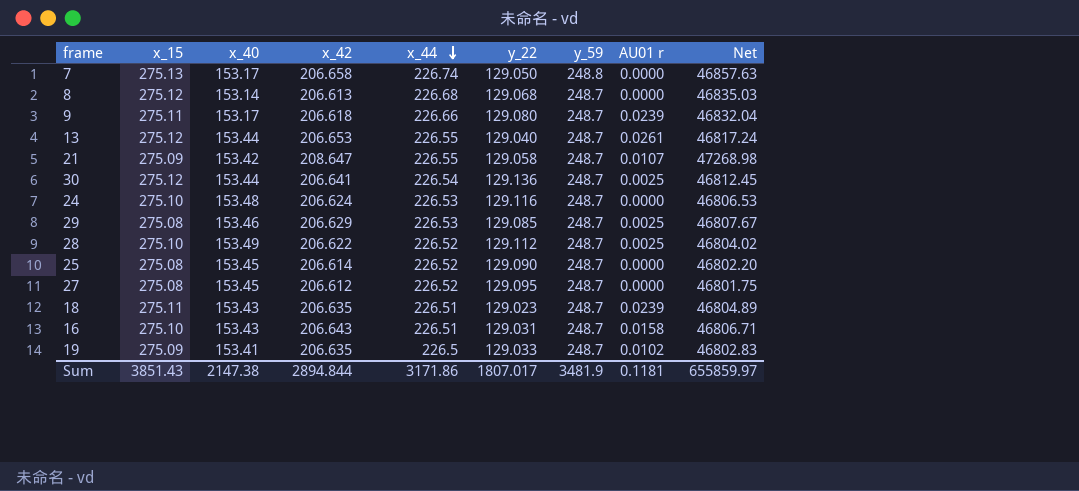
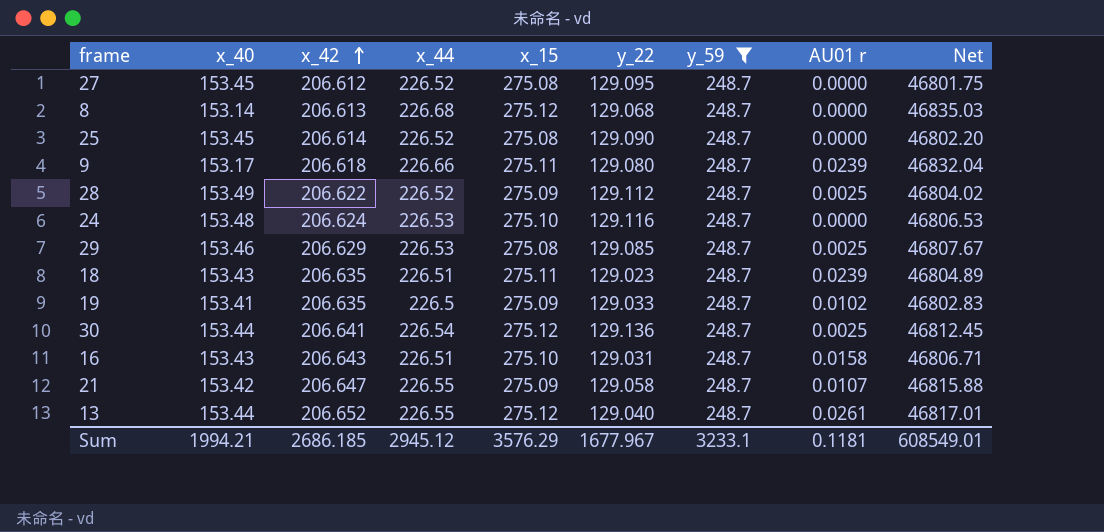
filter: none -> y_59 = 248.7
row order: x_44 descending -> x_42 ascending
column x_15 | position: 2 -> 5
28 | x_15: 275.10 -> 275.09
21 | x_42: 208.647 -> 206.647
21 | Net: 47268.98 -> 46815.88
13 | x_42: 206.653 -> 206.652
13 | Net: 46817.24 -> 46817.01
Sum | x_40: 2147.38 -> 1994.21
Sum | x_42: 2894.844 -> 2686.185
Sum | x_44: 3171.86 -> 2945.12
Sum | x_15: 3851.43 -> 3576.29
Sum | y_22: 1807.017 -> 1677.967
Sum | y_59: 3481.9 -> 3233.1
Sum | Net: 655859.97 -> 608549.01

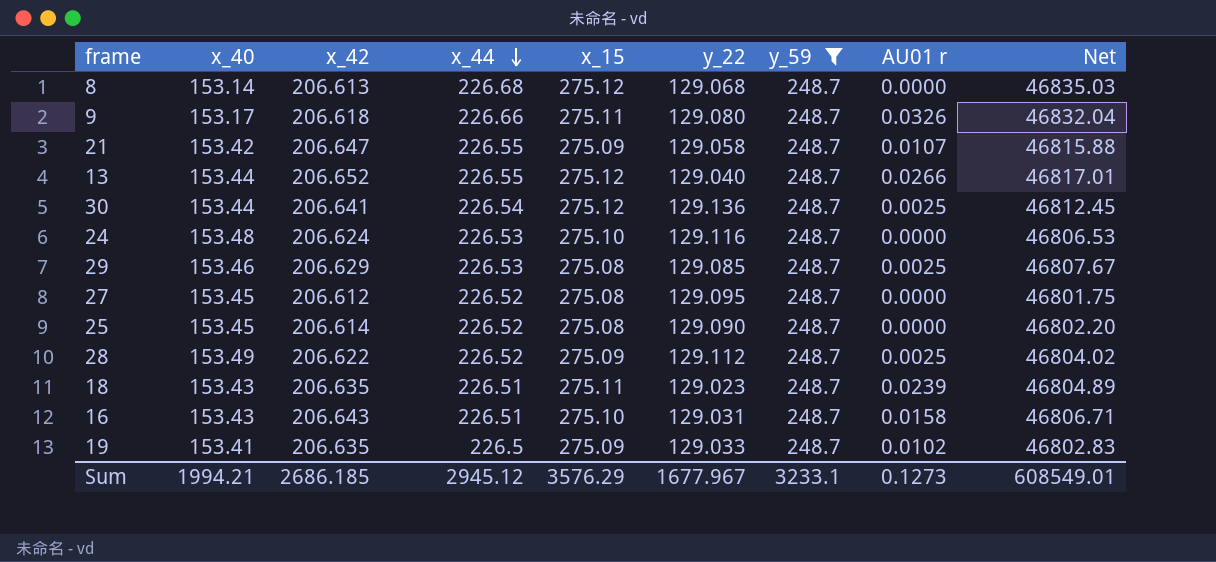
row order: x_42 ascending -> x_44 descending
9 | AU01 r: 0.0239 -> 0.0326
13 | AU01 r: 0.0261 -> 0.0266
Sum | AU01 r: 0.1181 -> 0.1273

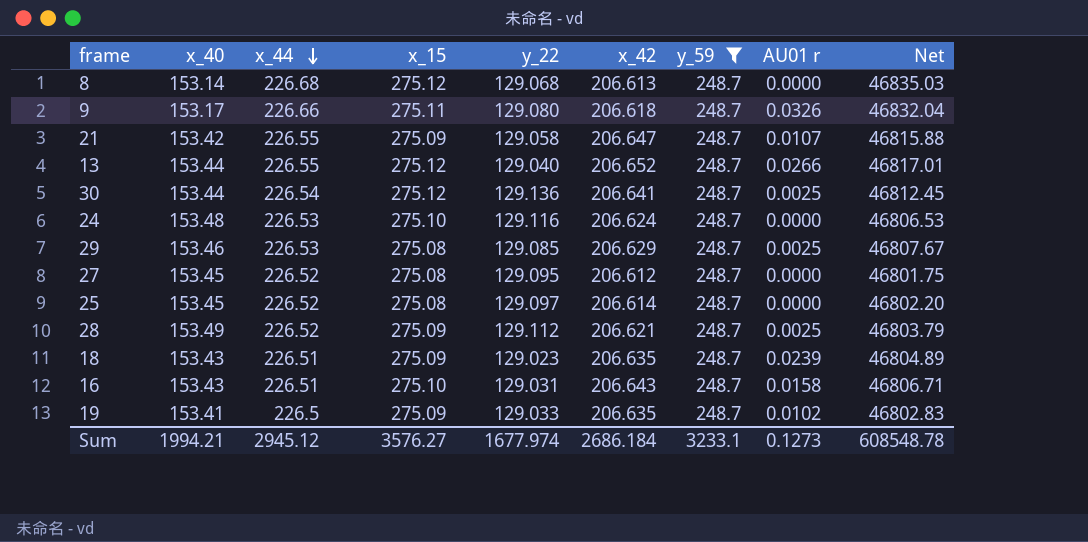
column x_42 | position: 3 -> 6
25 | y_22: 129.090 -> 129.097
28 | x_42: 206.622 -> 206.621
28 | Net: 46804.02 -> 46803.79
18 | x_15: 275.11 -> 275.09
Sum | x_15: 3576.29 -> 3576.27
Sum | y_22: 1677.967 -> 1677.974
Sum | x_42: 2686.185 -> 2686.184
Sum | Net: 608549.01 -> 608548.78

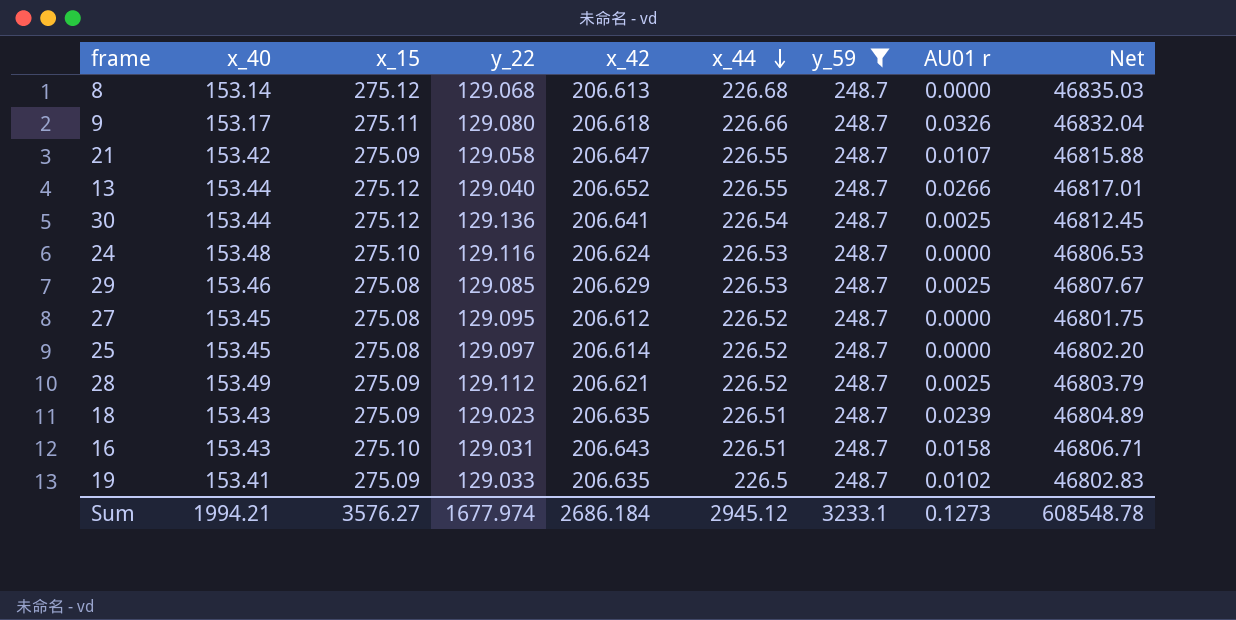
column x_44 | position: 3 -> 6

